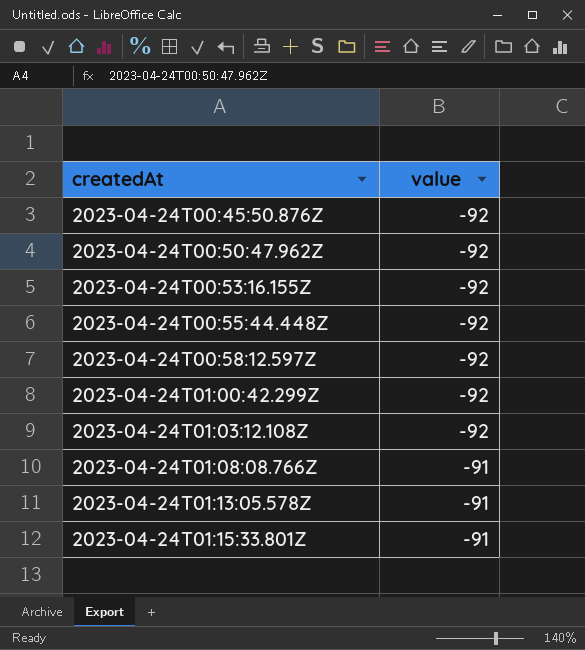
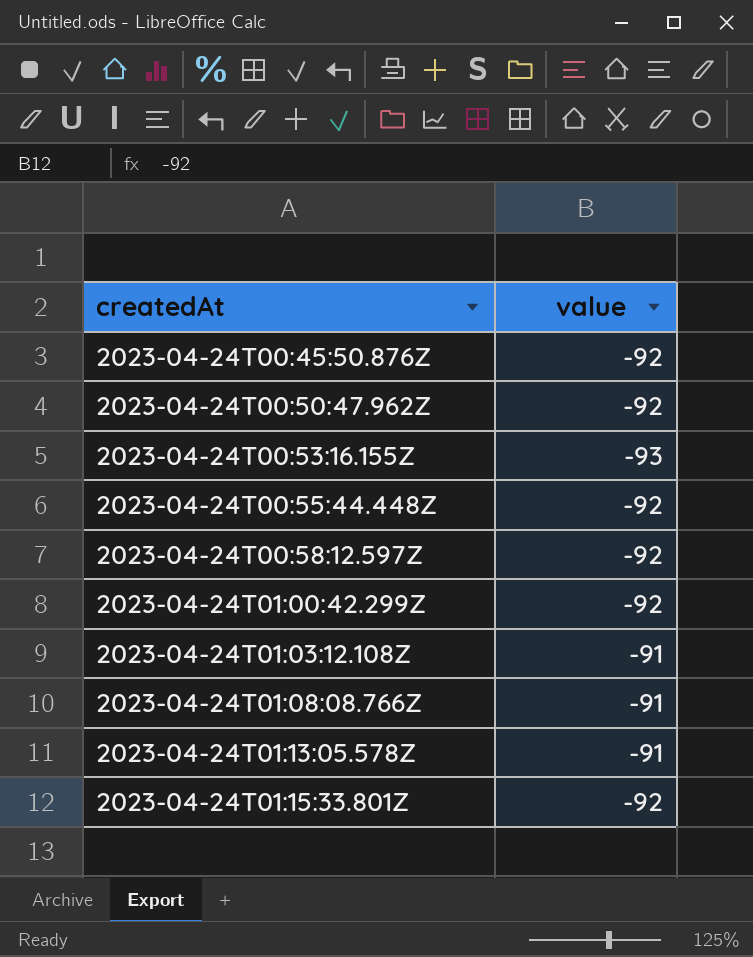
2023-04-24T00:53:16.155Z | value: -92 -> -93
2023-04-24T01:03:12.108Z | value: -92 -> -91
2023-04-24T01:15:33.801Z | value: -91 -> -92

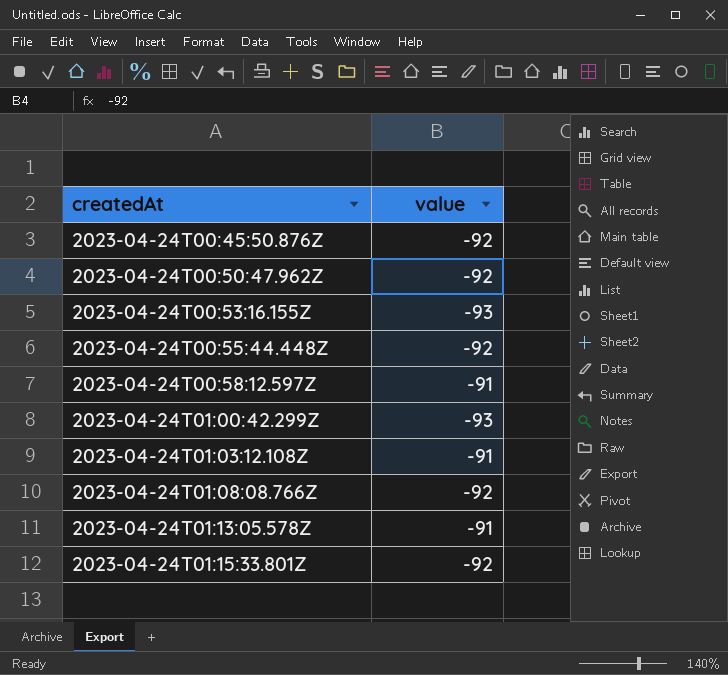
2023-04-24T00:58:12.597Z | value: -92 -> -91
2023-04-24T01:00:42.299Z | value: -92 -> -93
2023-04-24T01:08:08.766Z | value: -91 -> -92

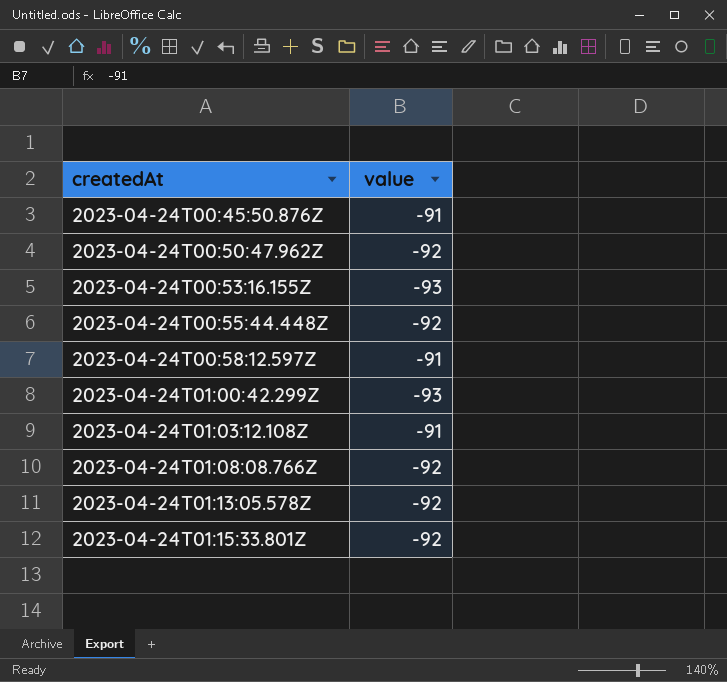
2023-04-24T00:45:50.876Z | value: -92 -> -91
2023-04-24T01:13:05.578Z | value: -91 -> -92

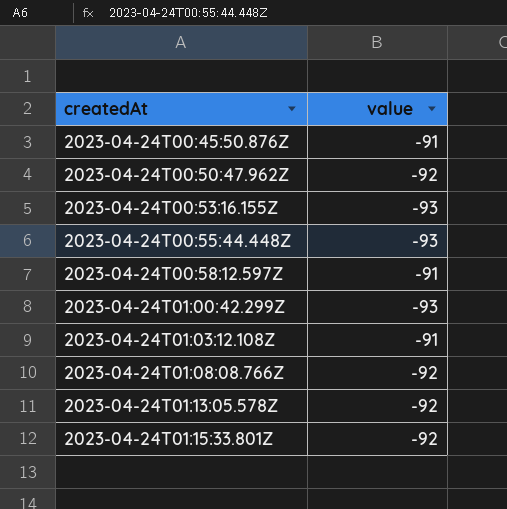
2023-04-24T00:55:44.448Z | value: -92 -> -93

